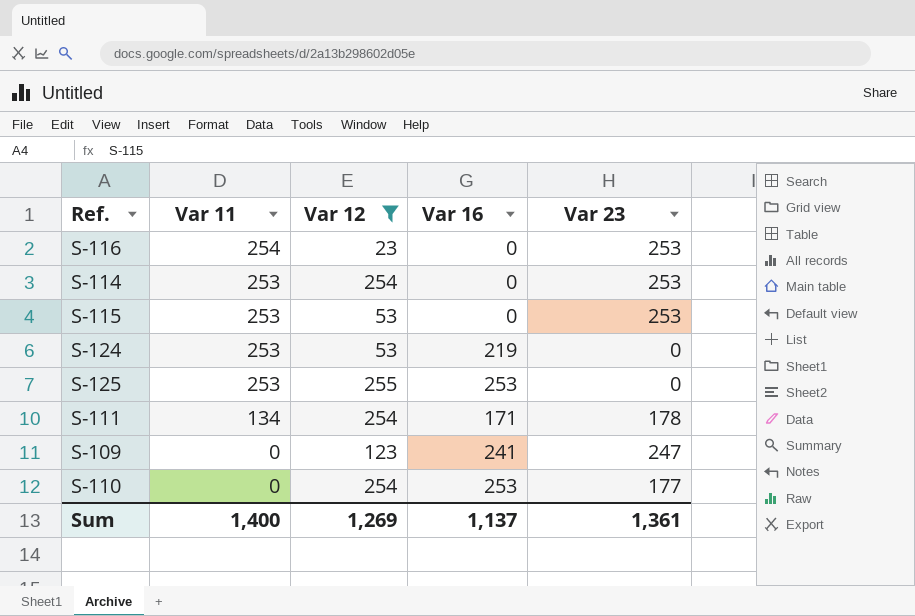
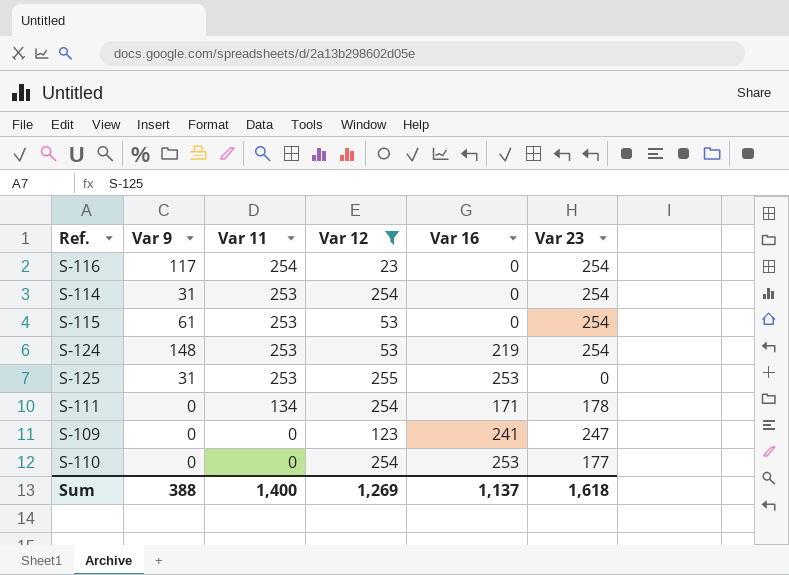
column Var 9 | position: none -> 2
S-116 | Var 23: 253 -> 254
S-114 | Var 23: 253 -> 254
S-115 | Var 23: 253 -> 254
S-124 | Var 23: 0 -> 254
Sum | Var 23: 1,361 -> 1,618

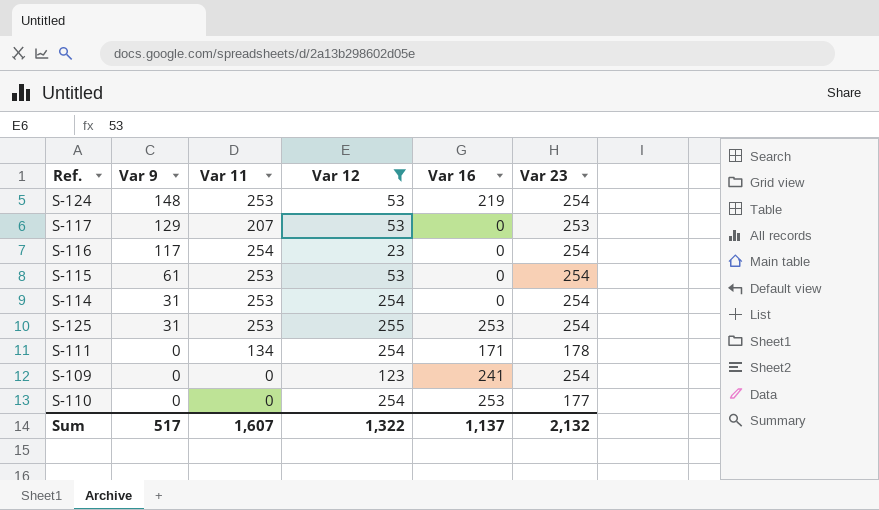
row order: Var 11 descending -> Var 9 descending
row S-117: none -> 129 | 207 | 53 | 0 | 253
S-125 | Var 23: 0 -> 254
S-109 | Var 23: 247 -> 254
Sum | Var 9: 388 -> 517
Sum | Var 11: 1,400 -> 1,607
Sum | Var 12: 1,269 -> 1,322
Sum | Var 23: 1,618 -> 2,132

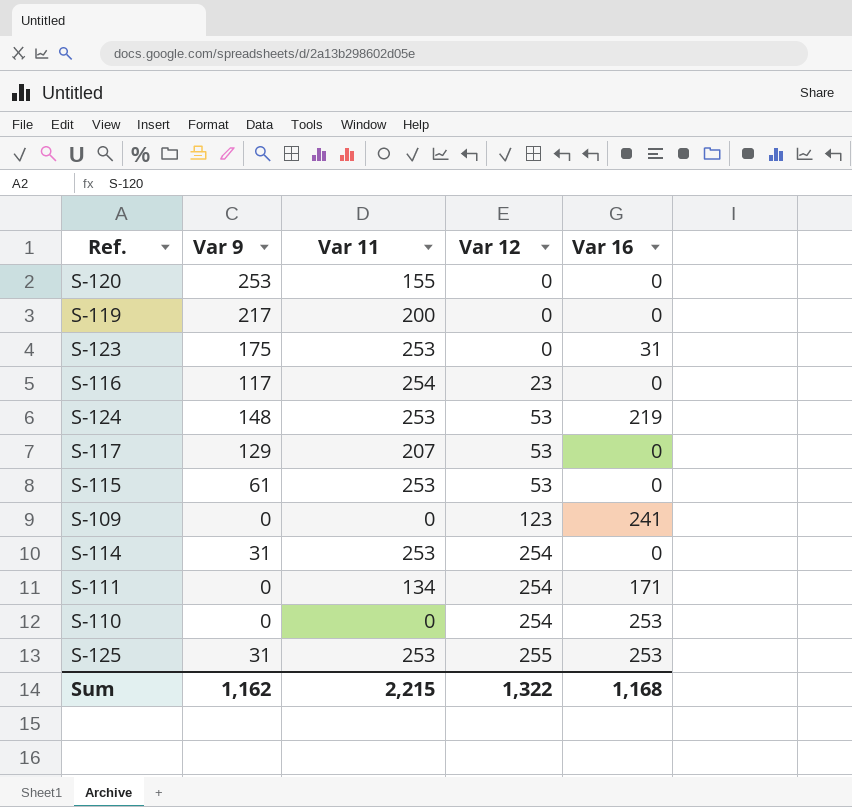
filter: Var 12 != 0 -> none
row order: Var 9 descending -> Var 12 ascending
column Var 23 | position: 6 -> none
Sum | Var 9: 517 -> 1,162
Sum | Var 11: 1,607 -> 2,215
Sum | Var 16: 1,137 -> 1,168

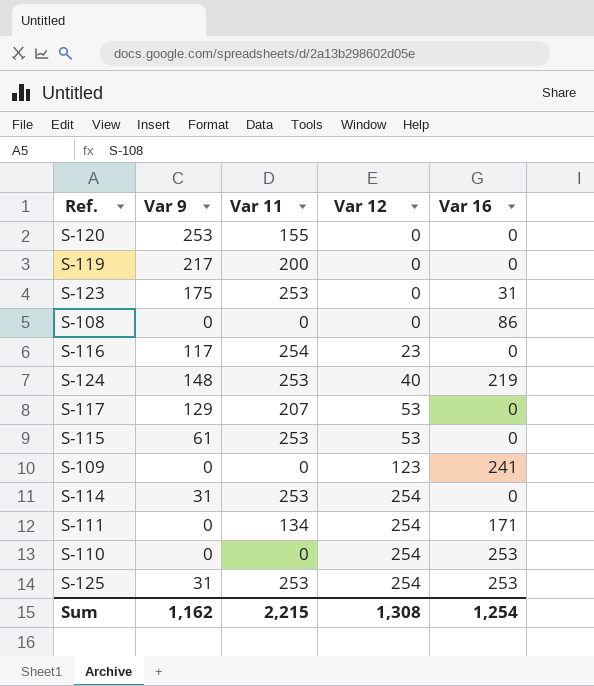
row S-108: none -> 0 | 0 | 0 | 86
S-124 | Var 12: 53 -> 40
S-125 | Var 12: 255 -> 254
Sum | Var 12: 1,322 -> 1,308
Sum | Var 16: 1,168 -> 1,254

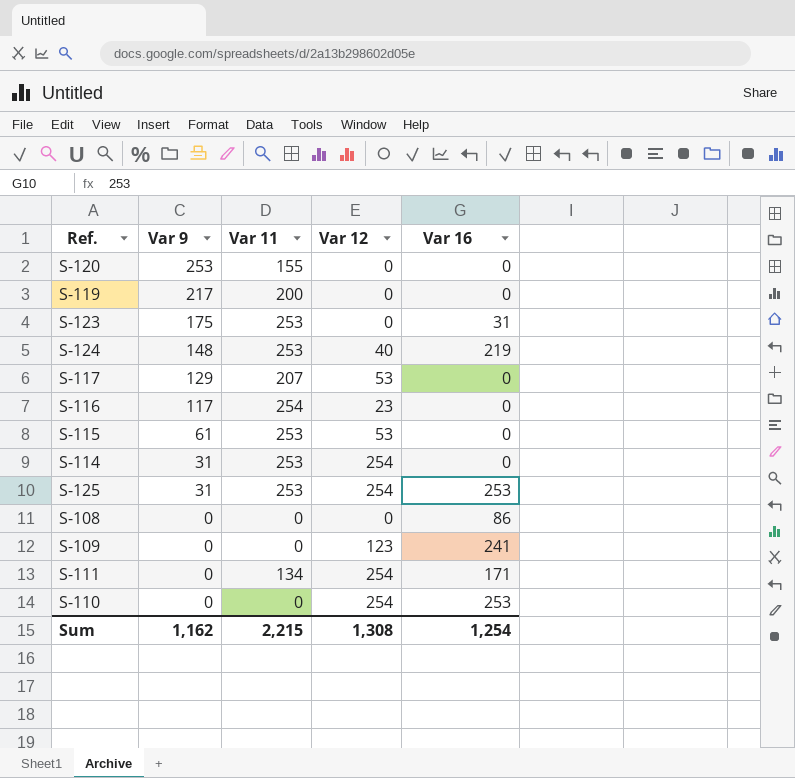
row order: Var 12 ascending -> Var 9 descending

